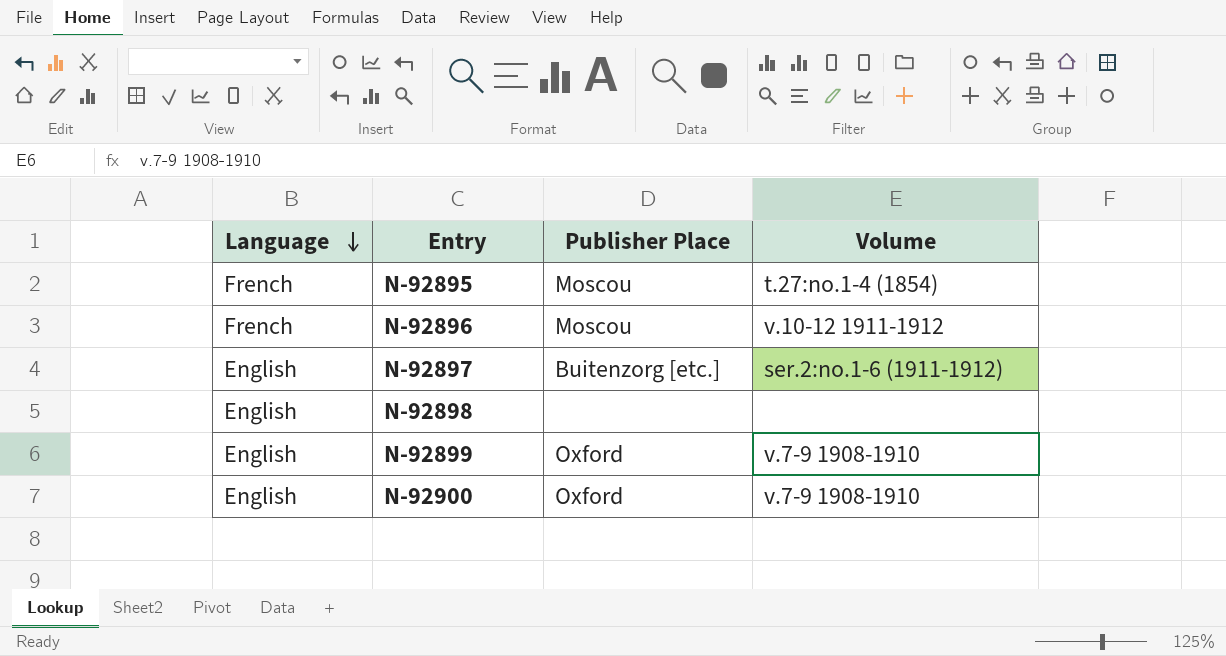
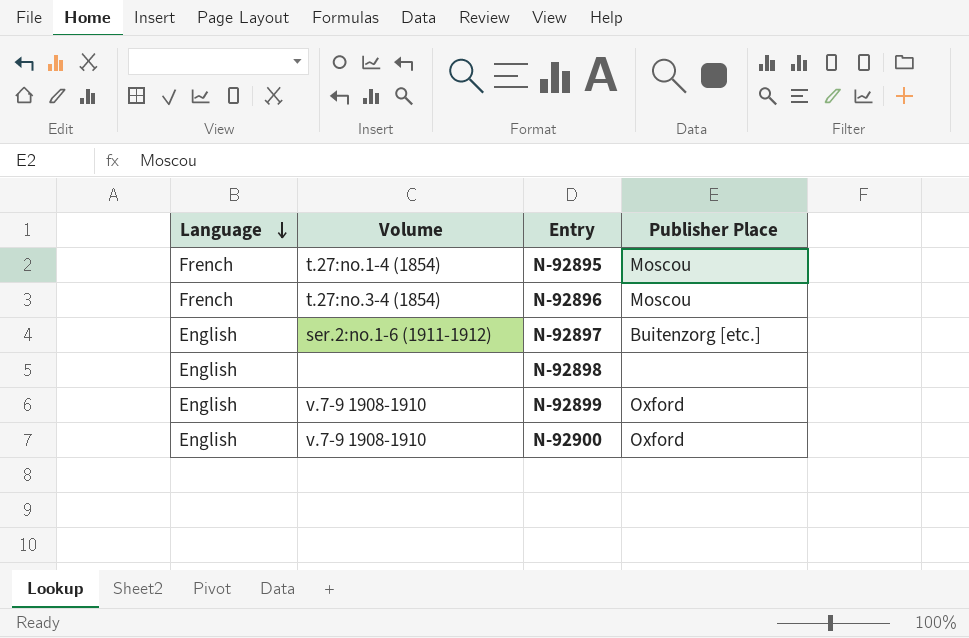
column Volume | position: 4 -> 2
N-92896 | Volume: v.10-12 1911-1912 -> t.27:no.3-4 (1854)

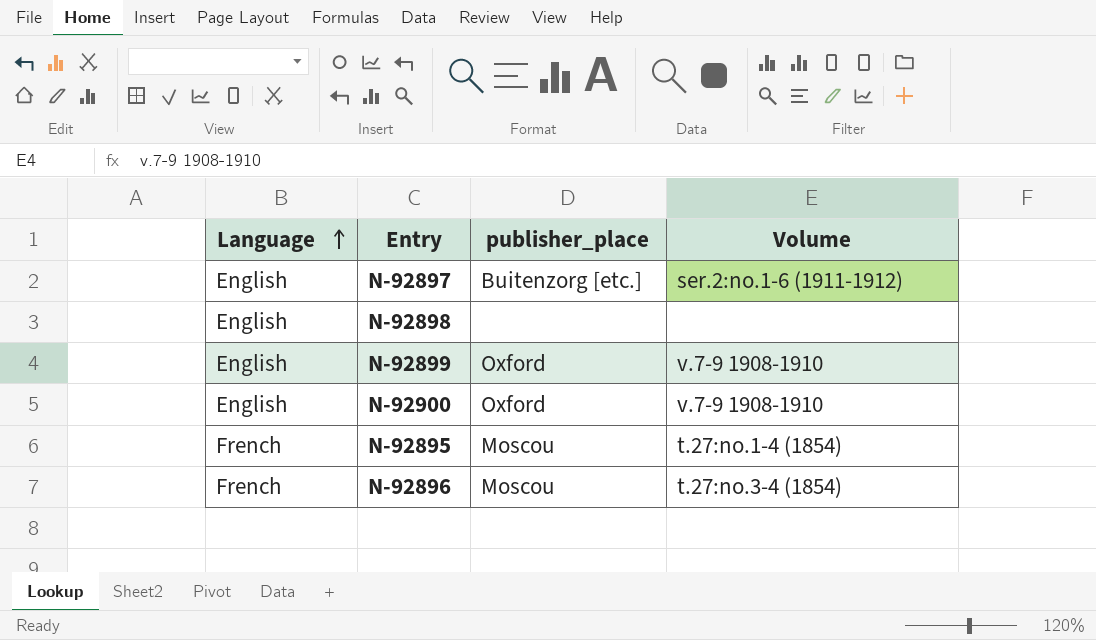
row order: Language descending -> Language ascending
column name: Publisher Place -> publisher_place
column Volume | position: 2 -> 4

